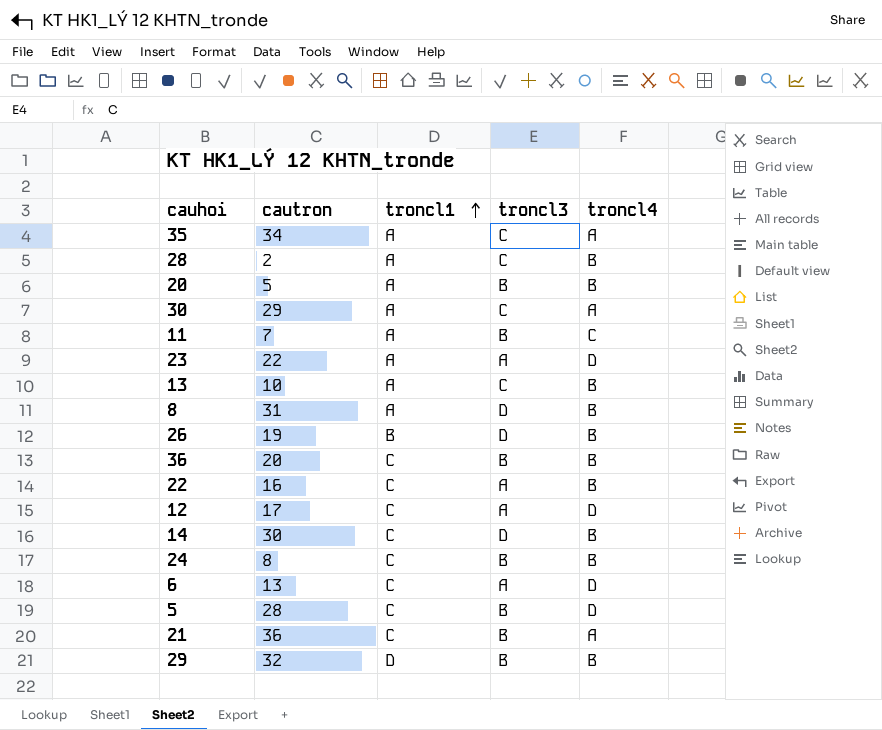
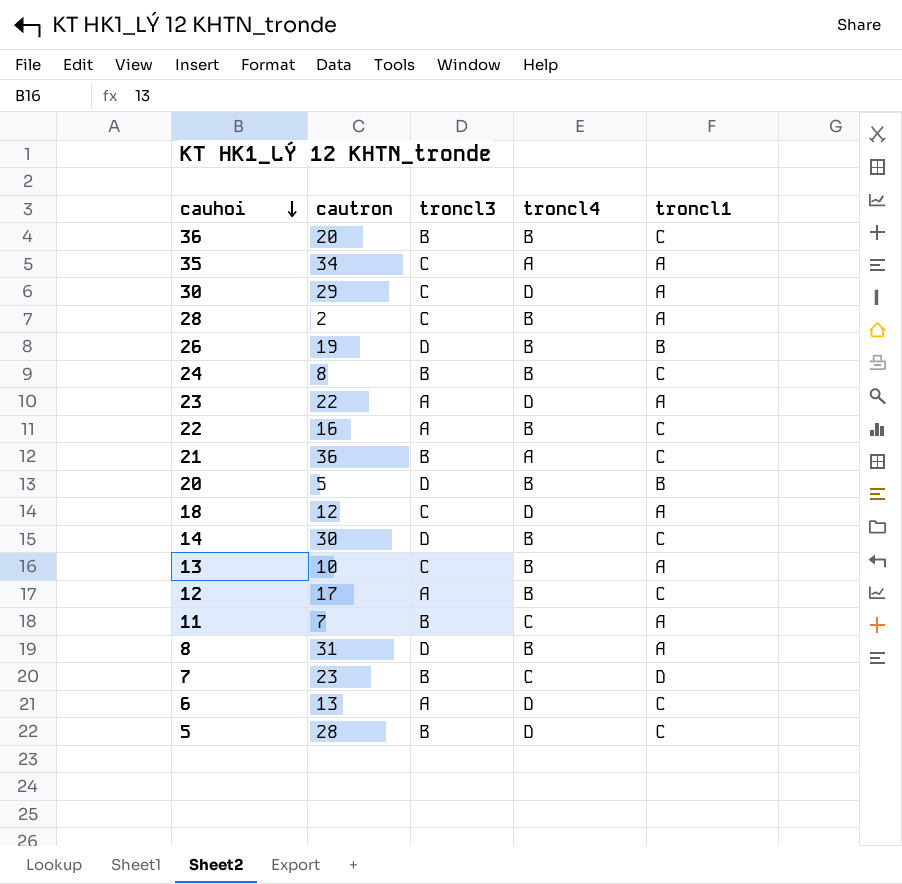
row order: troncl1 ascending -> cauhoi descending
column troncl1 | position: 3 -> 5
row 29: 32 | D | B | B -> none
30 | troncl4: A -> D
20 | troncl3: B -> D
20 | troncl1: A -> B
row 18: none -> 12 | C | D | A
12 | troncl4: D -> B
row 7: none -> 23 | B | C | D

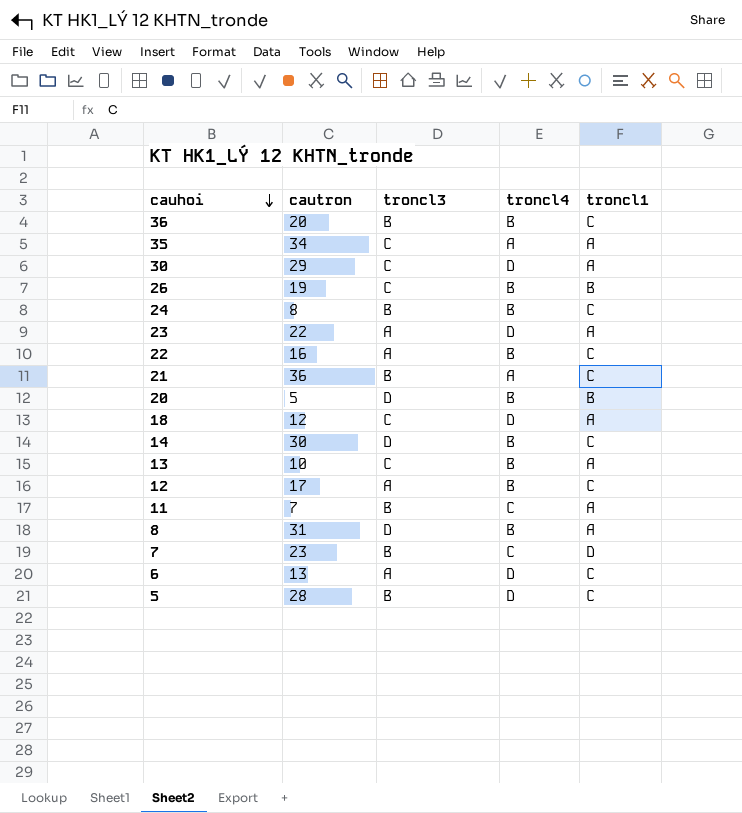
row 28: 2 | C | B | A -> none
26 | troncl3: D -> C

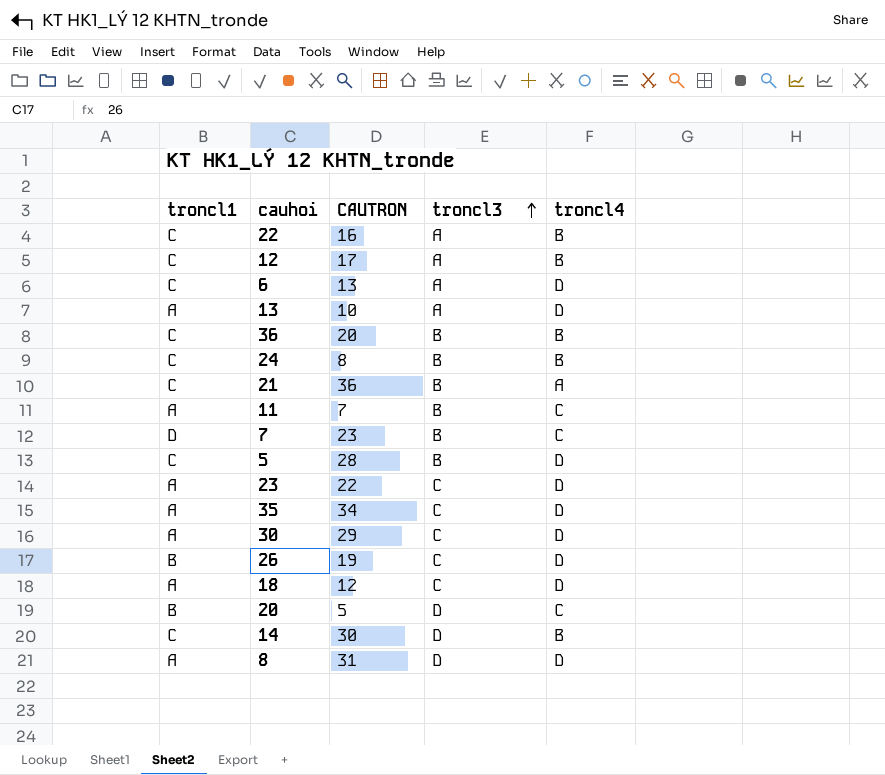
row order: cauhoi descending -> troncl3 ascending
column troncl1 | position: 5 -> 1
column name: cautron -> CAUTRON
13 | troncl3: C -> A
13 | troncl4: B -> D
23 | troncl3: A -> C
35 | troncl4: A -> D
26 | troncl4: B -> D
20 | troncl4: B -> C
8 | troncl4: B -> D

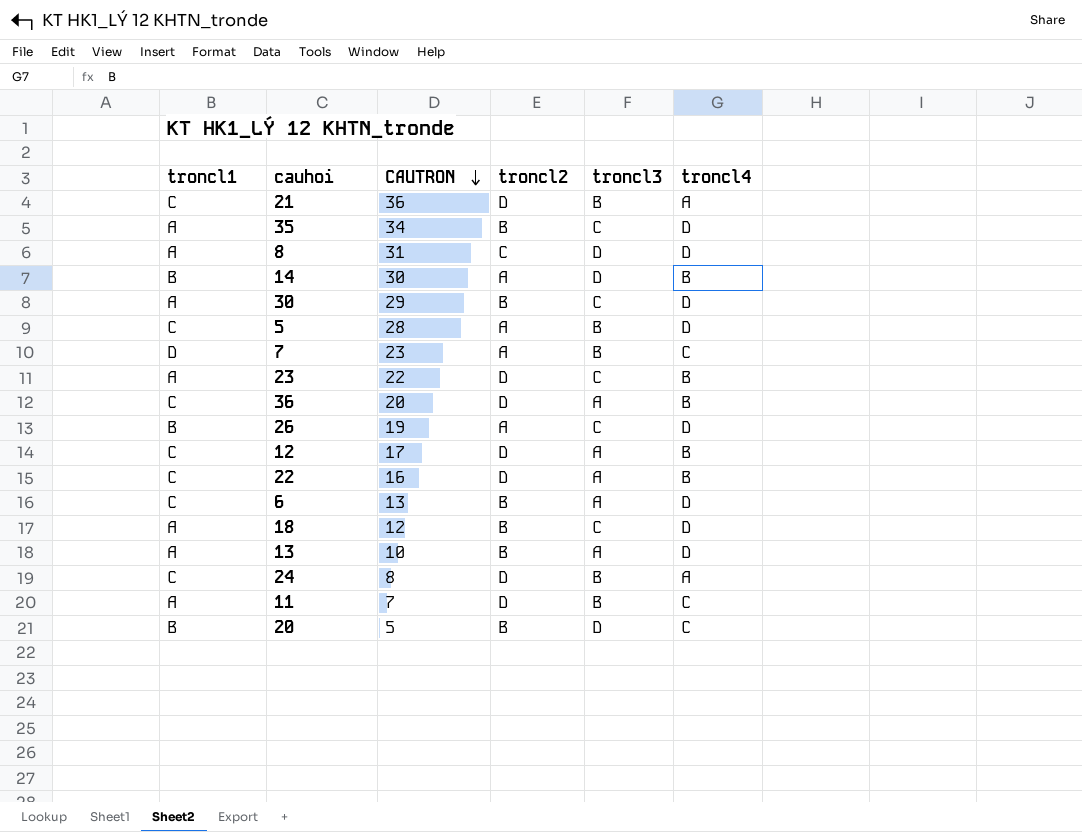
row order: troncl3 ascending -> CAUTRON descending
column troncl2 | position: none -> 4
14 | troncl1: C -> B
23 | troncl4: D -> B
36 | troncl3: B -> A
24 | troncl4: B -> A

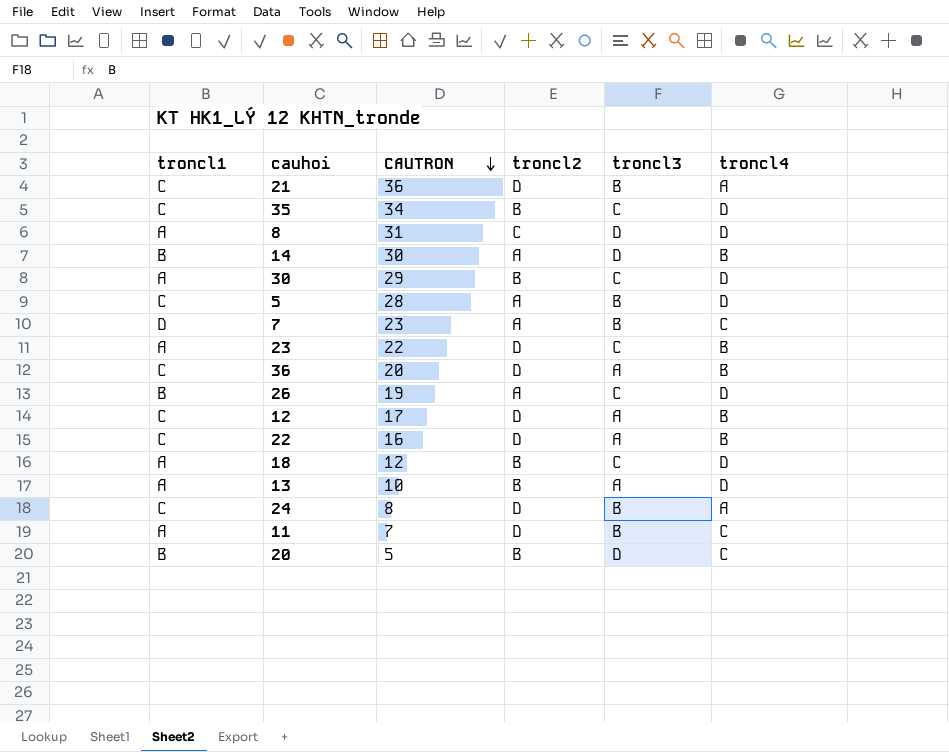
row 6: C | 13 | B | A | D -> none
35 | troncl1: A -> C

